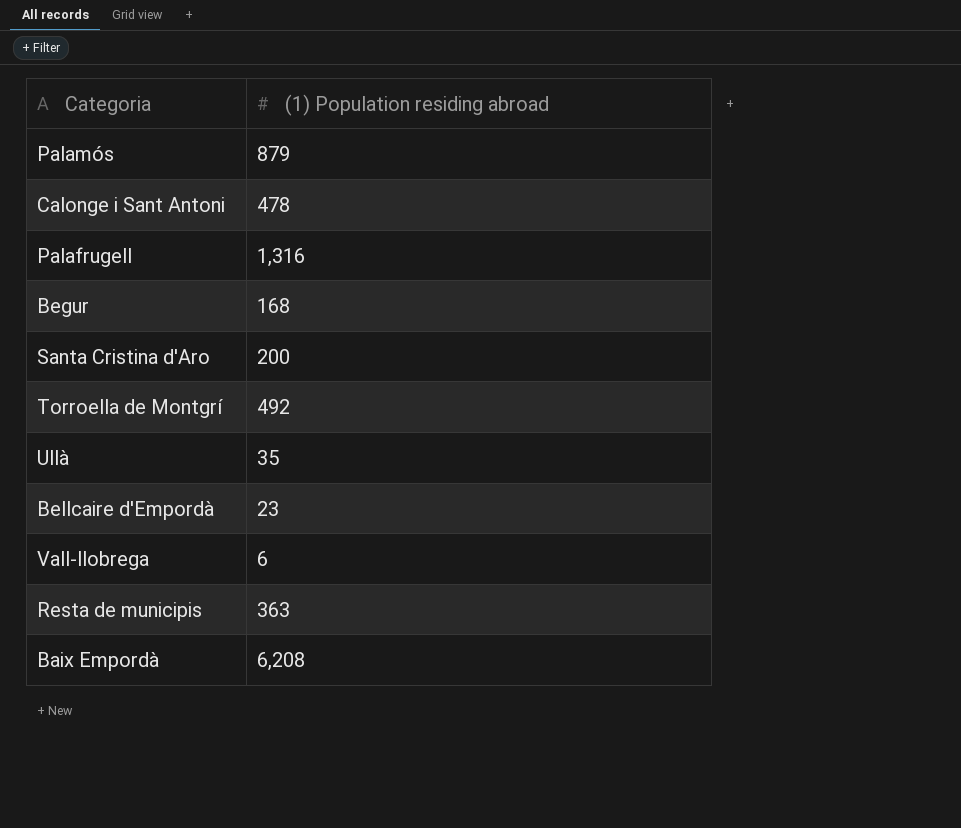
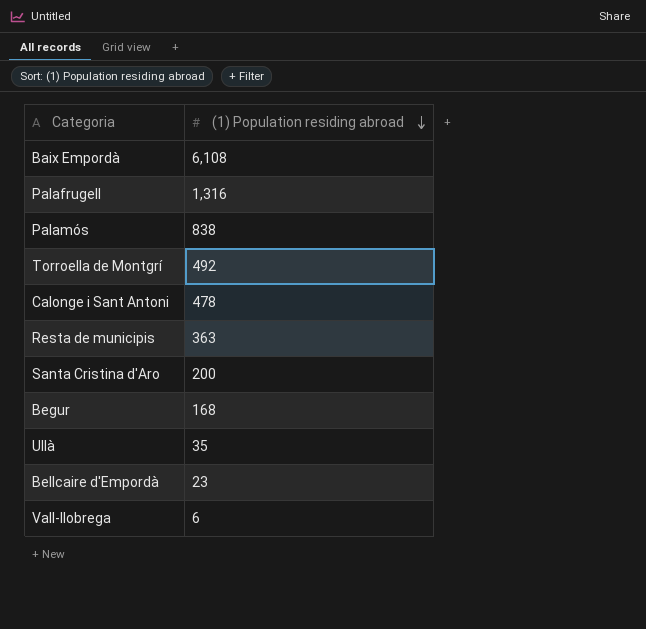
row order: none -> (1) Population residing abroad descending
Baix Empordà | (1) Population residing abroad: 6,208 -> 6,108
Palamós | (1) Population residing abroad: 879 -> 838

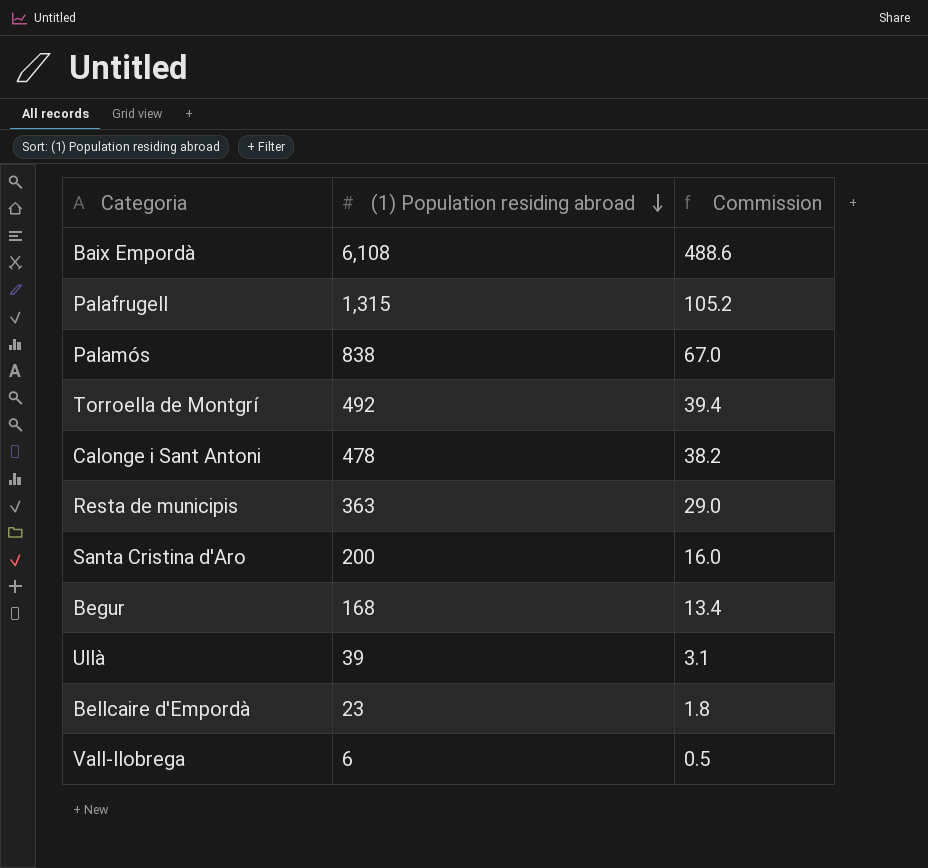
column Commission | formula: none -> [(1) Population residing abroad] * 0.08
Palafrugell | (1) Population residing abroad: 1,316 -> 1,315
Ullà | (1) Population residing abroad: 35 -> 39

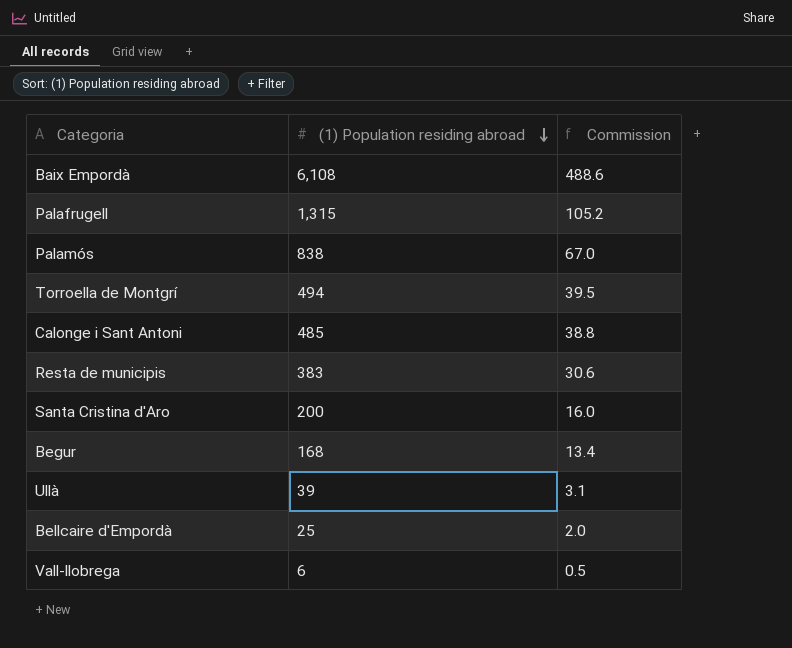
Torroella de Montgrí | (1) Population residing abroad: 492 -> 494
Torroella de Montgrí | Commission: 39.4 -> 39.5
Calonge i Sant Antoni | (1) Population residing abroad: 478 -> 485
Calonge i Sant Antoni | Commission: 38.2 -> 38.8
Resta de municipis | (1) Population residing abroad: 363 -> 383
Resta de municipis | Commission: 29.0 -> 30.6
Bellcaire d'Empordà | (1) Population residing abroad: 23 -> 25
Bellcaire d'Empordà | Commission: 1.8 -> 2.0

